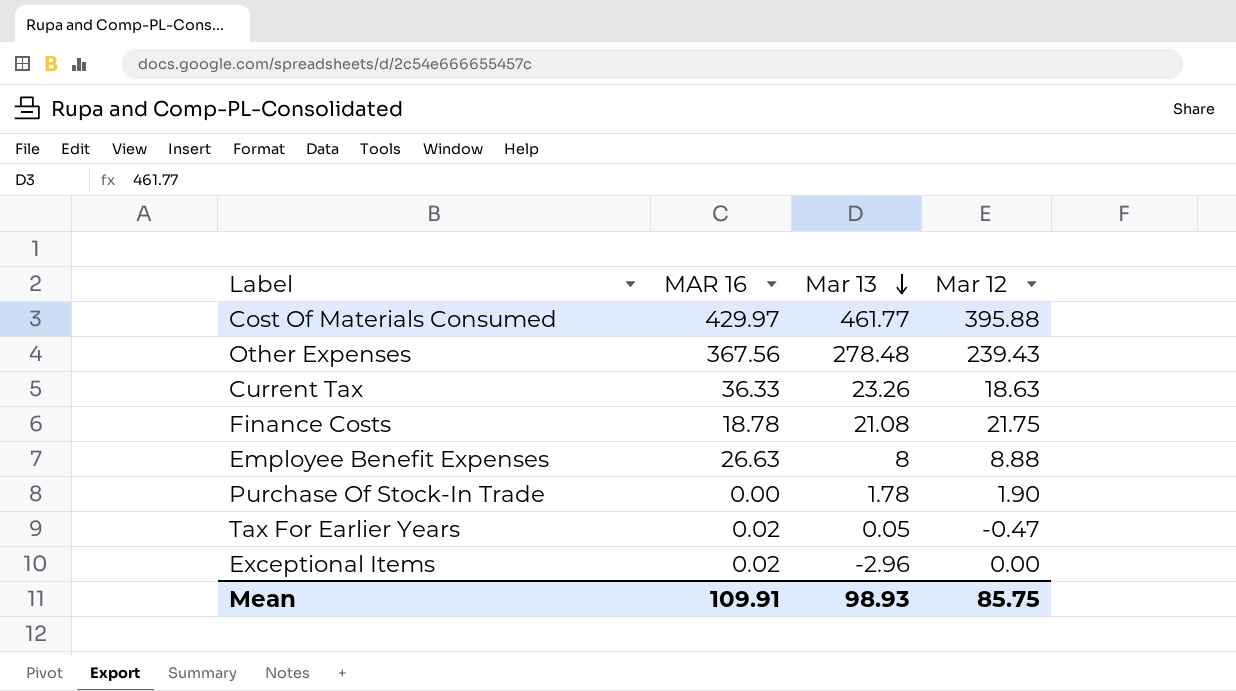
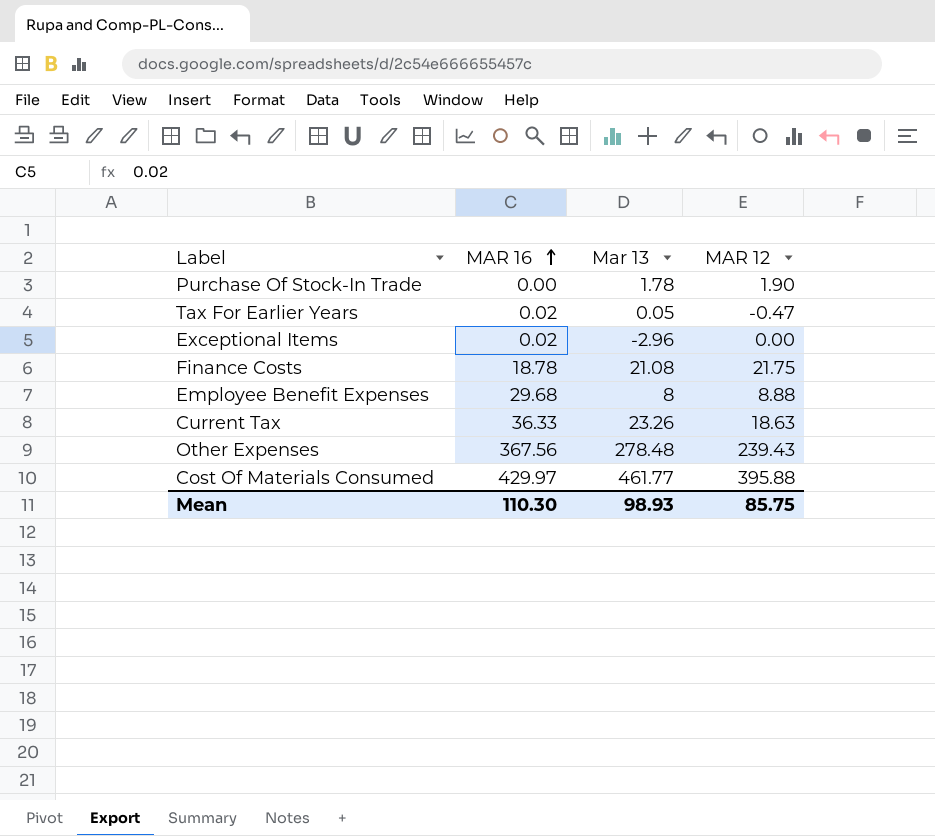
row order: Mar 13 descending -> MAR 16 ascending
column name: Mar 12 -> MAR 12
Employee Benefit Expenses | MAR 16: 26.63 -> 29.68
Mean | MAR 16: 109.91 -> 110.30

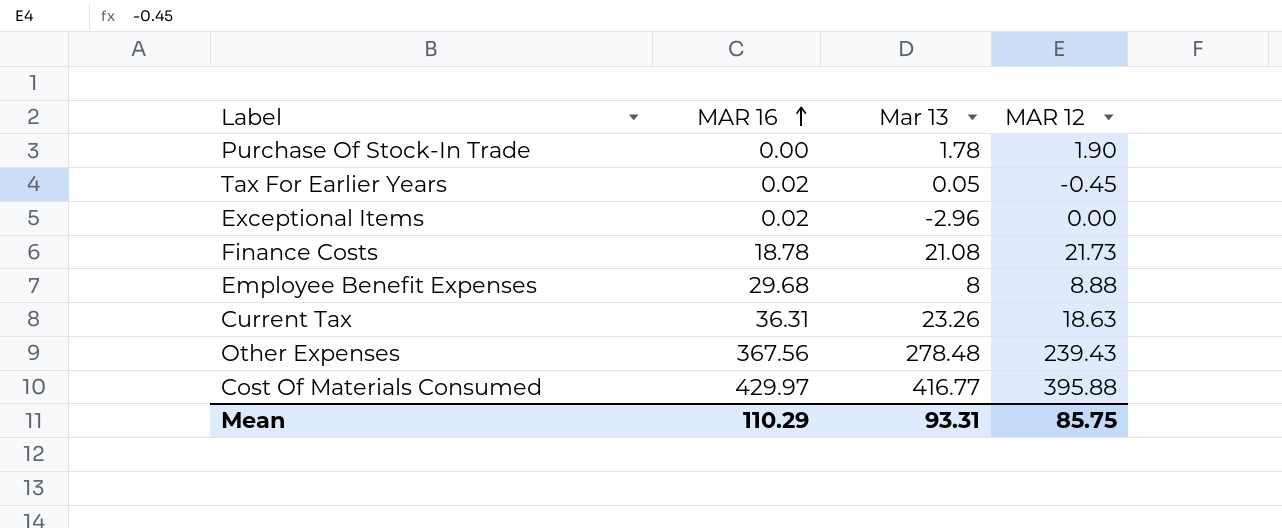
Tax For Earlier Years | MAR 12: -0.47 -> -0.45
Finance Costs | MAR 12: 21.75 -> 21.73
Current Tax | MAR 16: 36.33 -> 36.31
Cost Of Materials Consumed | Mar 13: 461.77 -> 416.77
Mean | MAR 16: 110.30 -> 110.29
Mean | Mar 13: 98.93 -> 93.31

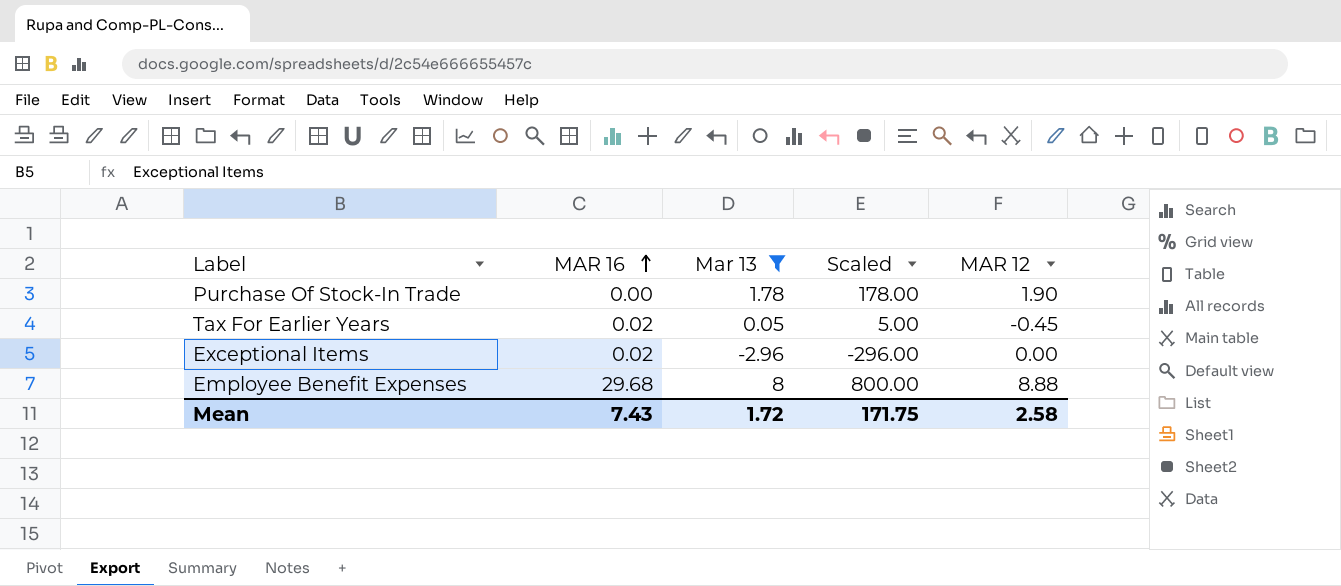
filter: none -> Mar 13 <= 8
column Scaled | formula: none -> [Mar 13] * 100
Mean | MAR 16: 110.29 -> 7.43
Mean | Mar 13: 93.31 -> 1.72
Mean | MAR 12: 85.75 -> 2.58

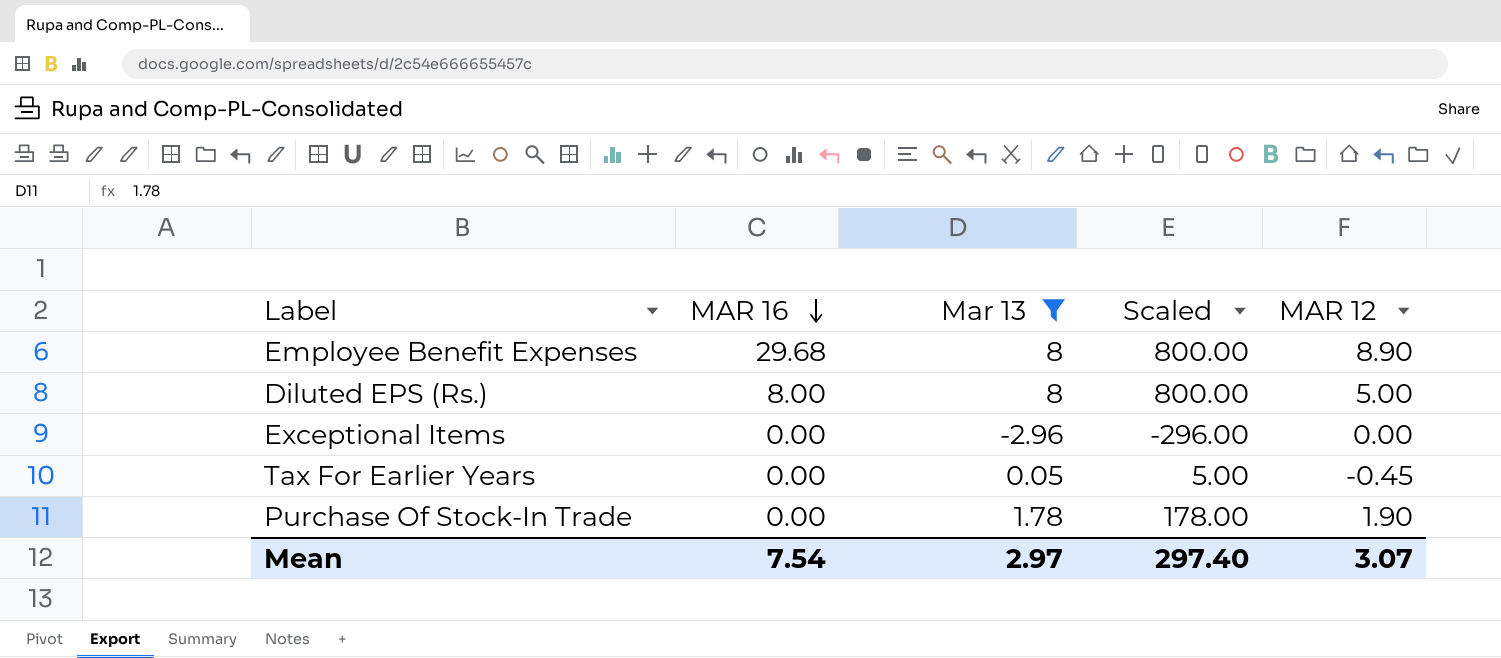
row order: MAR 16 ascending -> MAR 16 descending
Employee Benefit Expenses | MAR 12: 8.88 -> 8.90
row Diluted EPS (Rs.): none -> 8.00 | 8 | 800.00 | 5.00
Exceptional Items | MAR 16: 0.02 -> 0.00
Tax For Earlier Years | MAR 16: 0.02 -> 0.00
Mean | MAR 16: 7.43 -> 7.54
Mean | Mar 13: 1.72 -> 2.97
Mean | Scaled: 171.75 -> 297.40
Mean | MAR 12: 2.58 -> 3.07

